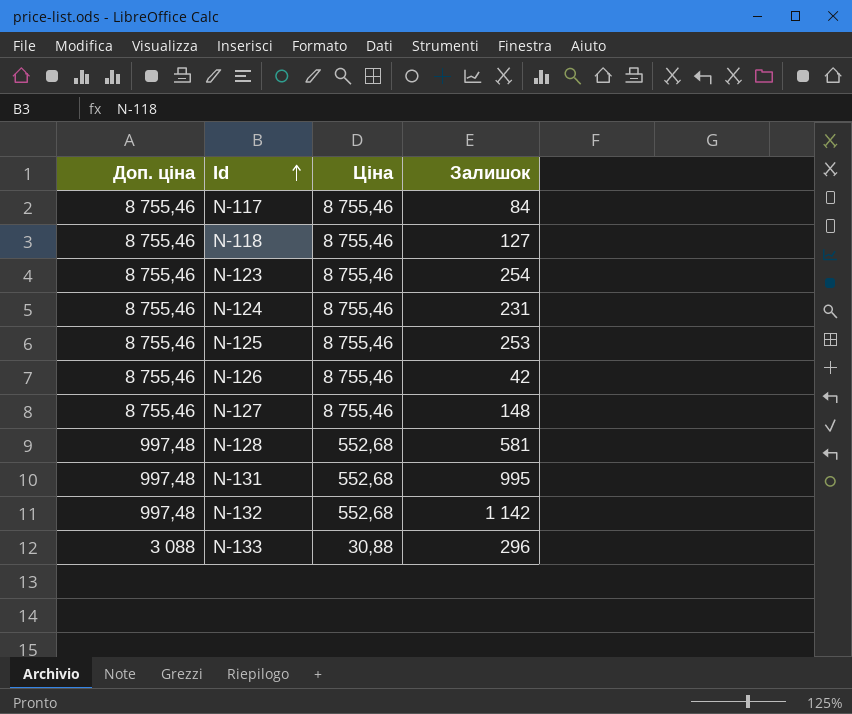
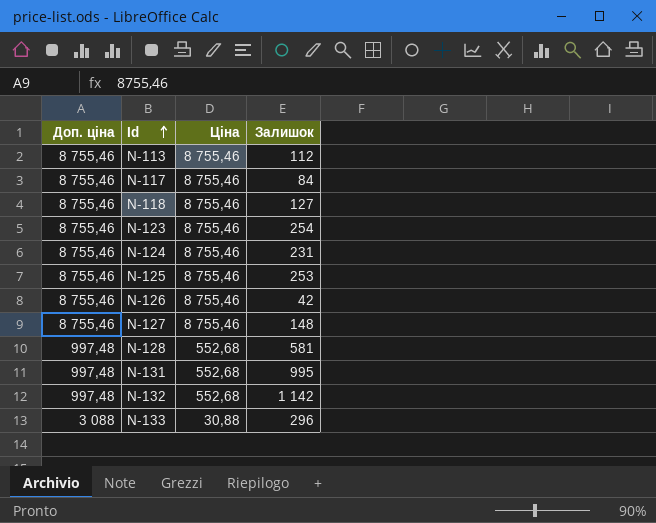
row N-113: none -> 8 755,46 | 8 755,46 | 112

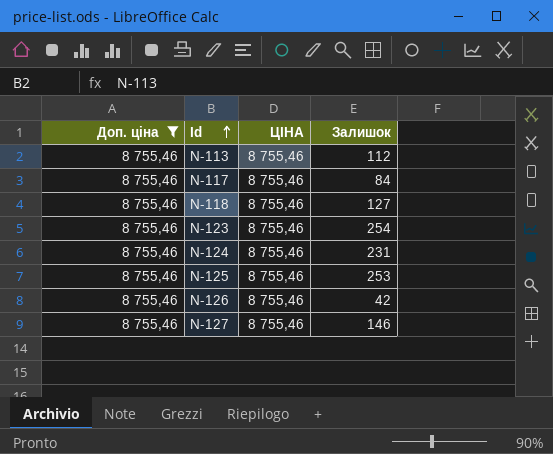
filter: none -> Доп. ціна = 8 755,46
column name: Ціна -> ЦІНА
N-127 | Залишок: 148 -> 146

